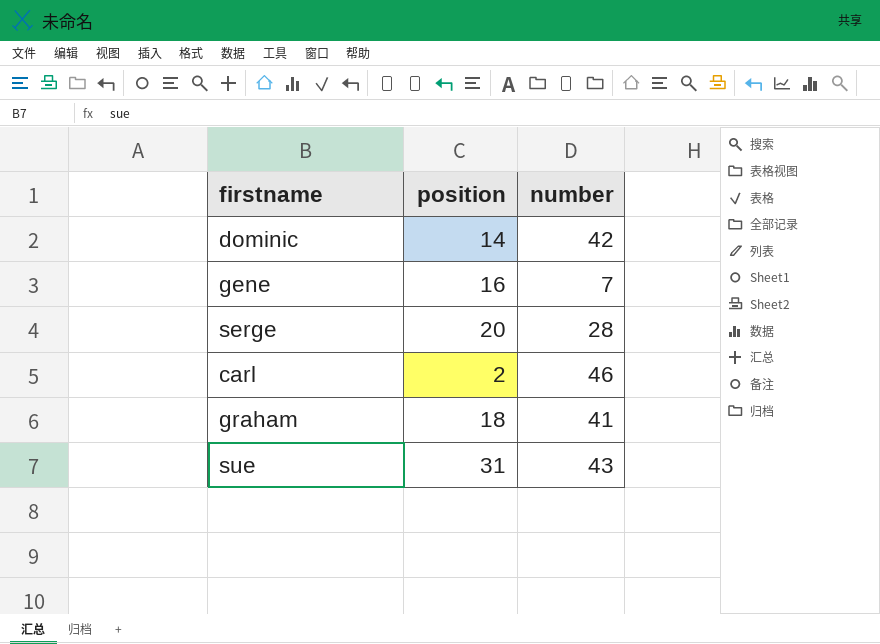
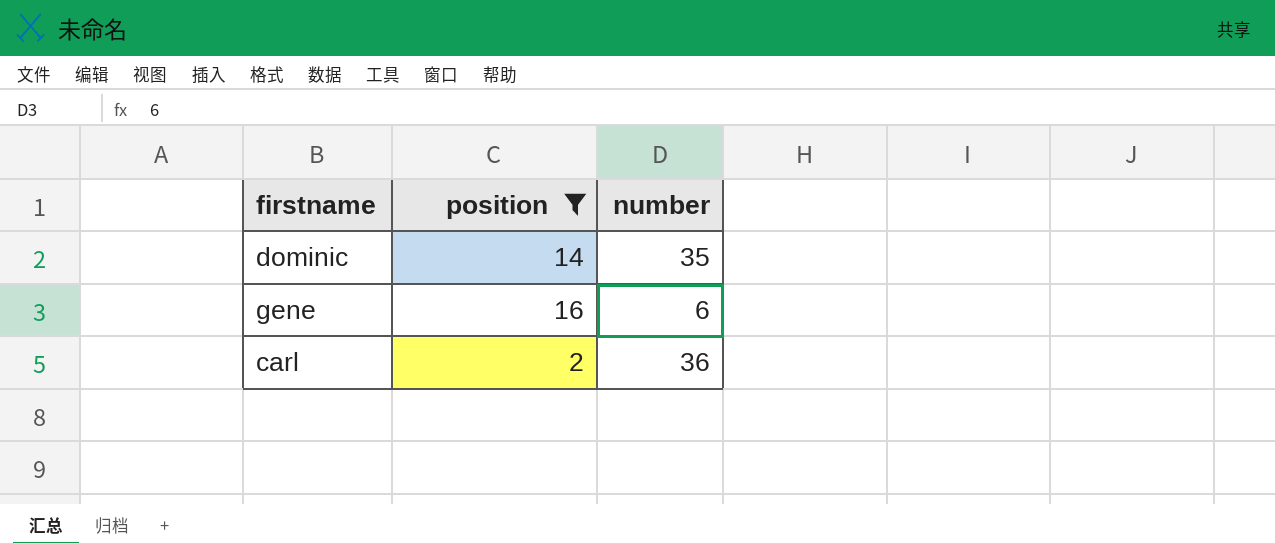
filter: none -> position <= 16
dominic | number: 42 -> 35
gene | number: 7 -> 6
carl | number: 46 -> 36

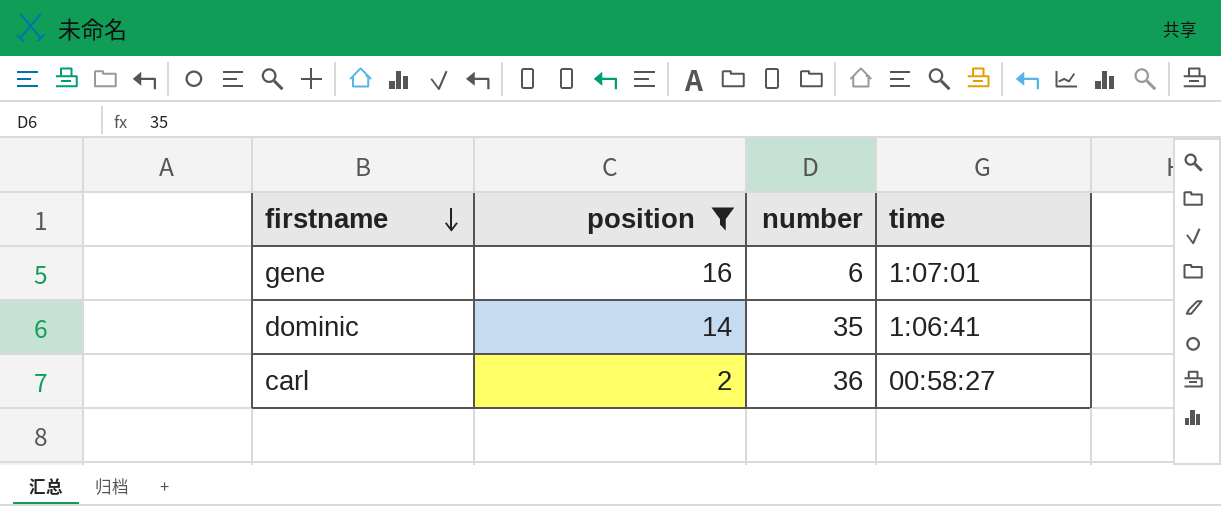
row order: none -> firstname descending
column time | position: none -> 4

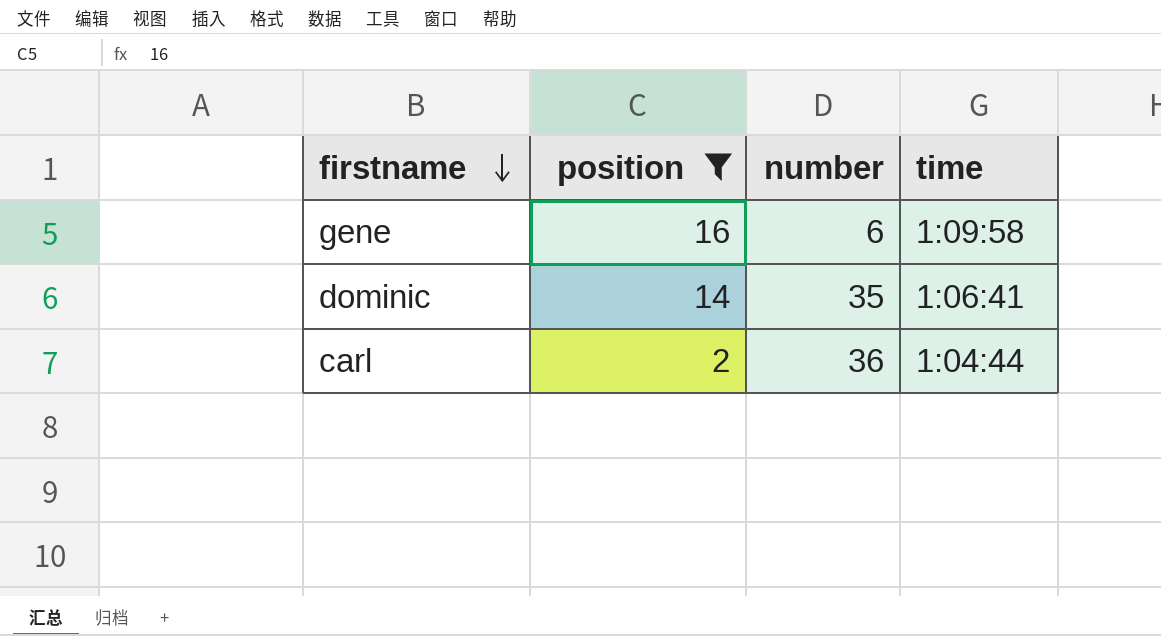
gene | time: 1:07:01 -> 1:09:58
carl | time: 00:58:27 -> 1:04:44

